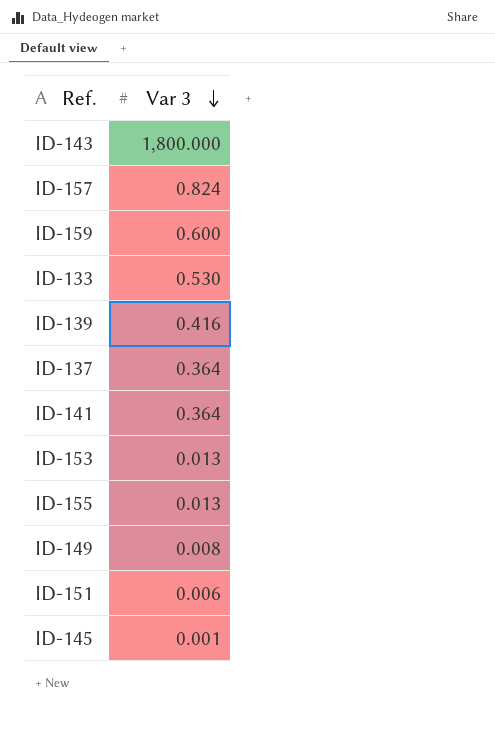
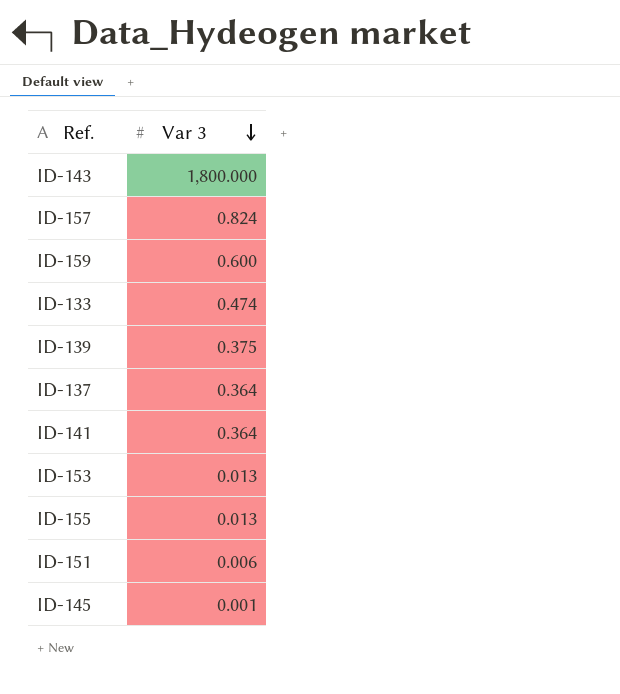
row ID-149: 0.008 -> none
ID-133 | Var 3: 0.530 -> 0.474
ID-139 | Var 3: 0.416 -> 0.375

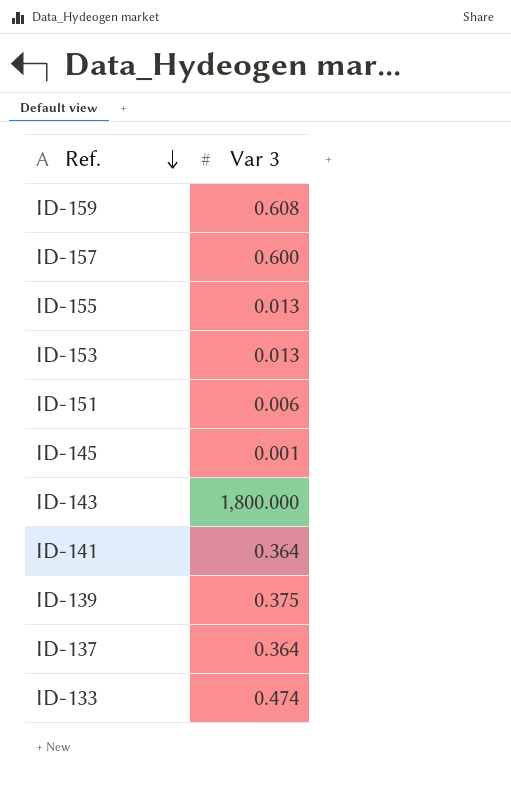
row order: Var 3 descending -> Ref. descending
ID-159 | Var 3: 0.600 -> 0.608
ID-157 | Var 3: 0.824 -> 0.600

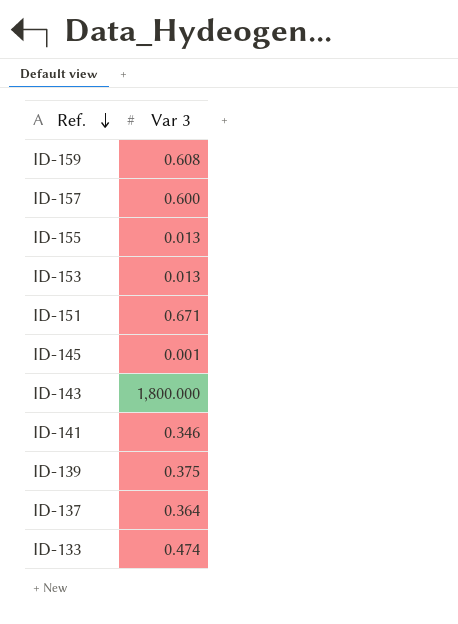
ID-151 | Var 3: 0.006 -> 0.671
ID-141 | Var 3: 0.364 -> 0.346

